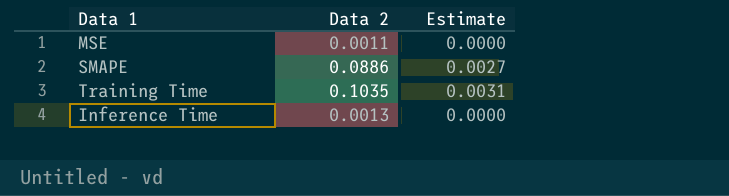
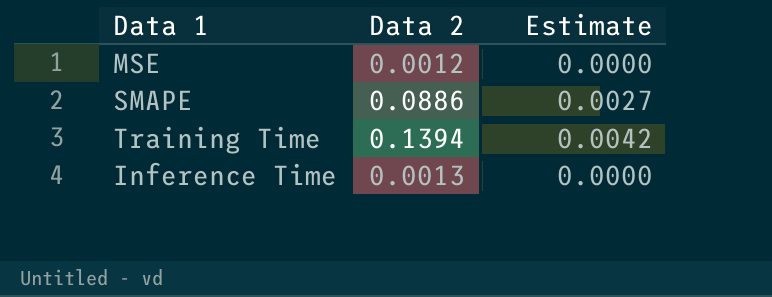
MSE | Data 2: 0.0011 -> 0.0012
Training Time | Data 2: 0.1035 -> 0.1394
Training Time | Estimate: 0.0031 -> 0.0042

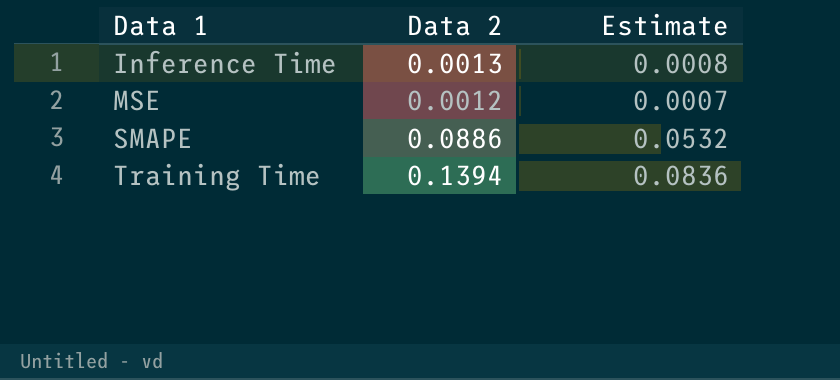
row order: none -> Data 1 ascending
column Estimate | formula: [Data 2] * 0.03 -> [Data 2] * 0.6

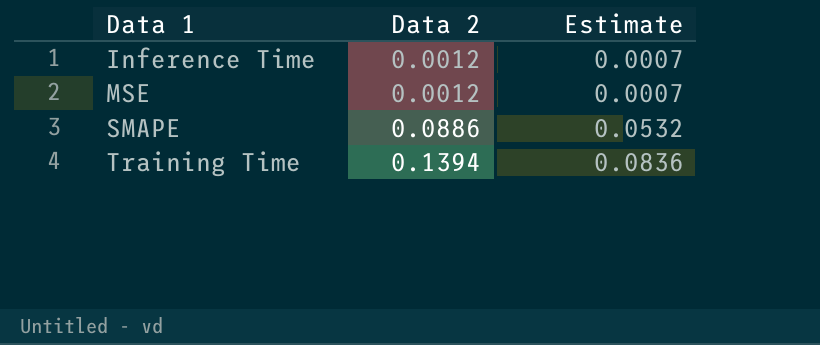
Inference Time | Data 2: 0.0013 -> 0.0012
Inference Time | Estimate: 0.0008 -> 0.0007

